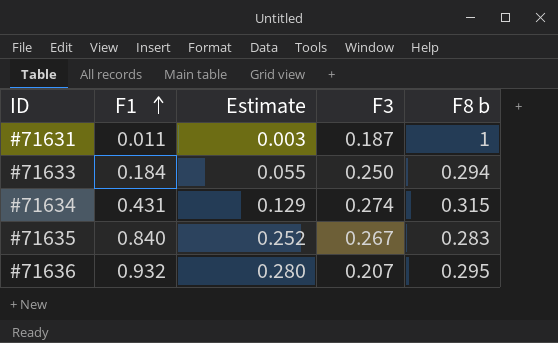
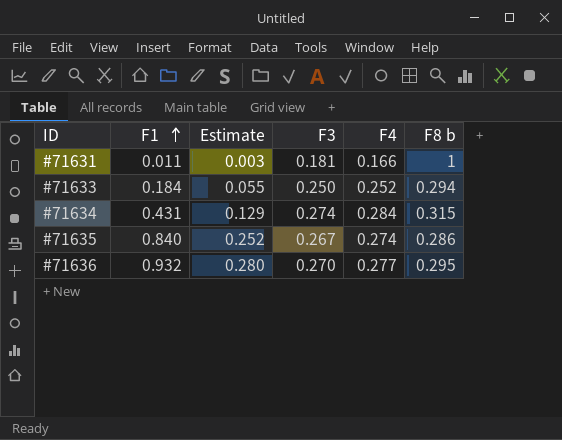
column F4 | position: none -> 5
#71631 | F3: 0.187 -> 0.181
#71635 | F8 b: 0.283 -> 0.286
#71636 | F3: 0.207 -> 0.270

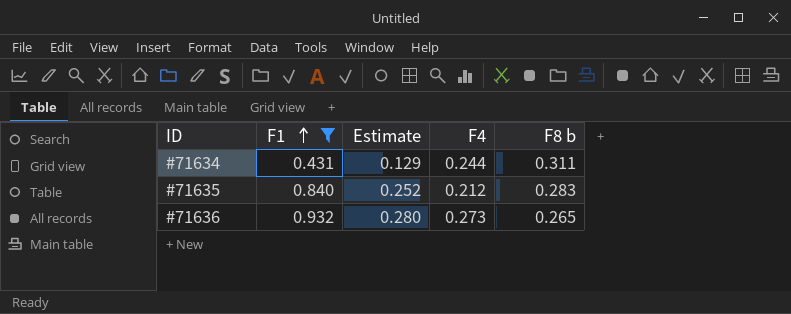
filter: none -> F1 >= 0.431
column F3 | position: 4 -> none
#71634 | F4: 0.284 -> 0.244
#71634 | F8 b: 0.315 -> 0.311
#71635 | F4: 0.274 -> 0.212
#71635 | F8 b: 0.286 -> 0.283
#71636 | F4: 0.277 -> 0.273
#71636 | F8 b: 0.295 -> 0.265

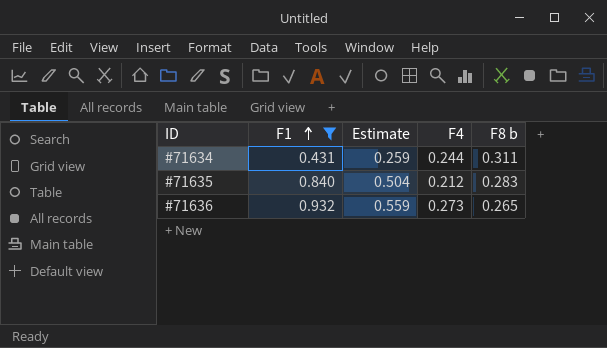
column Estimate | formula: [F1] * 0.3 -> [F1] * 0.6

